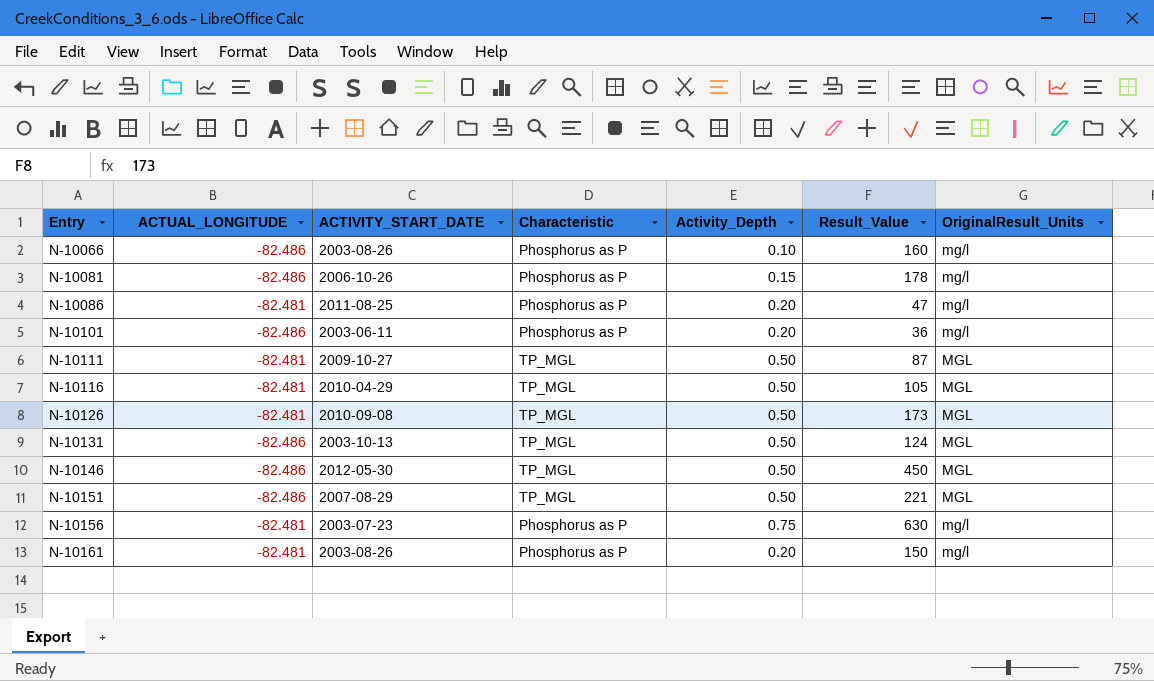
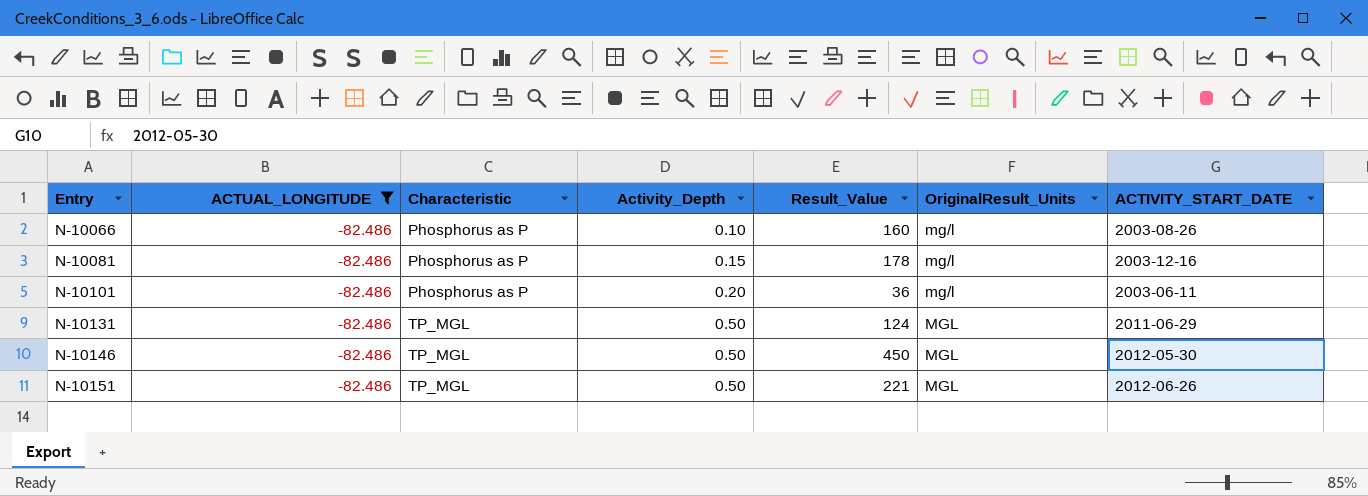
filter: none -> ACTUAL_LONGITUDE = -82.486
column ACTIVITY_START_DATE | position: 3 -> 7
N-10081 | ACTIVITY_START_DATE: 2006-10-26 -> 2003-12-16
N-10131 | ACTIVITY_START_DATE: 2003-10-13 -> 2011-06-29
N-10151 | ACTIVITY_START_DATE: 2007-08-29 -> 2012-06-26

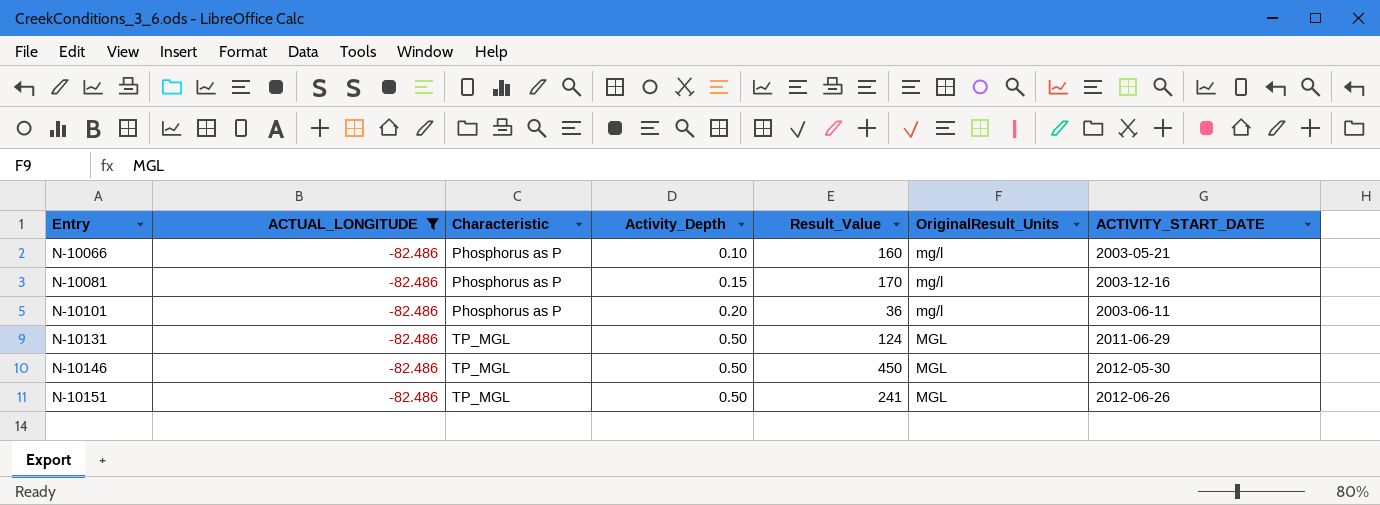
N-10066 | ACTIVITY_START_DATE: 2003-08-26 -> 2003-05-21
N-10081 | Result_Value: 178 -> 170
N-10151 | Result_Value: 221 -> 241

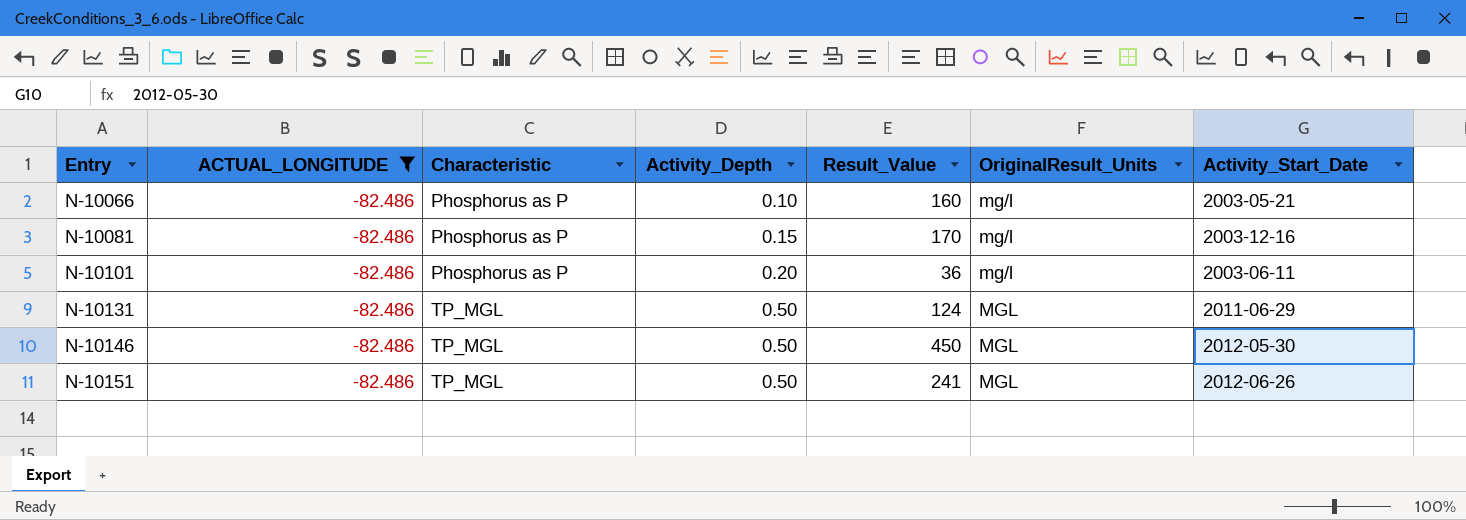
column name: ACTIVITY_START_DATE -> Activity_Start_Date

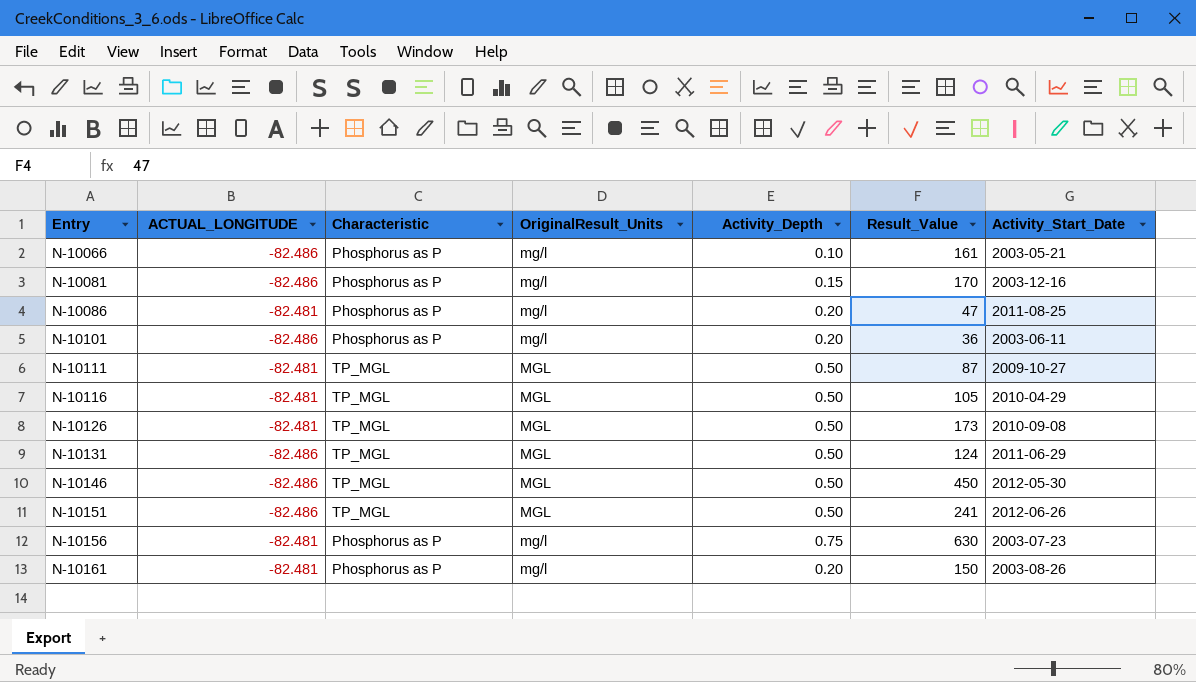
filter: ACTUAL_LONGITUDE = -82.486 -> none
column OriginalResult_Units | position: 6 -> 4
N-10066 | Result_Value: 160 -> 161

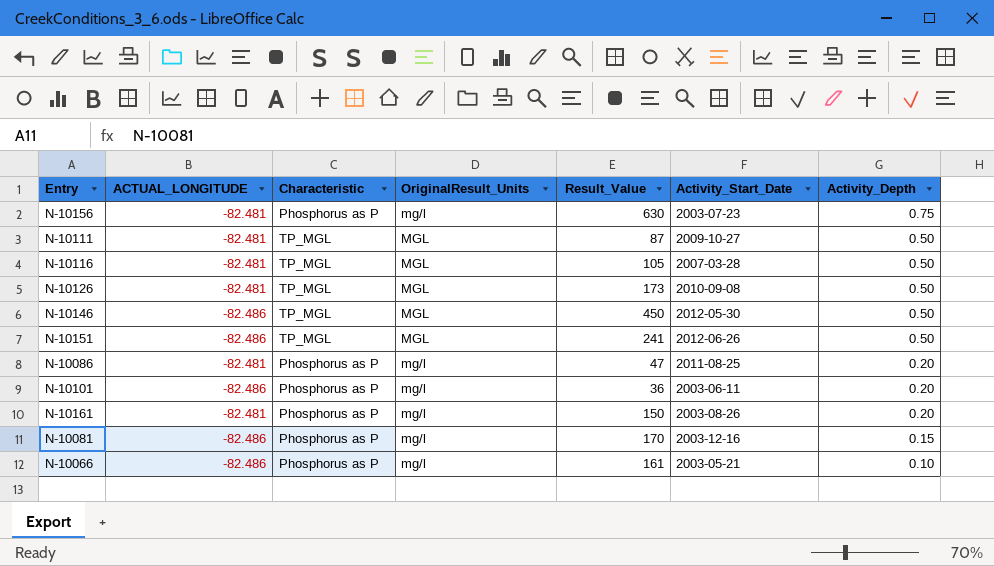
row order: Entry ascending -> Activity_Depth descending
column Activity_Depth | position: 5 -> 7
row N-10131: -82.486 | TP_MGL | MGL | 0.50 | 124 | 2011-06-29 -> none
N-10116 | Activity_Start_Date: 2010-04-29 -> 2007-03-28

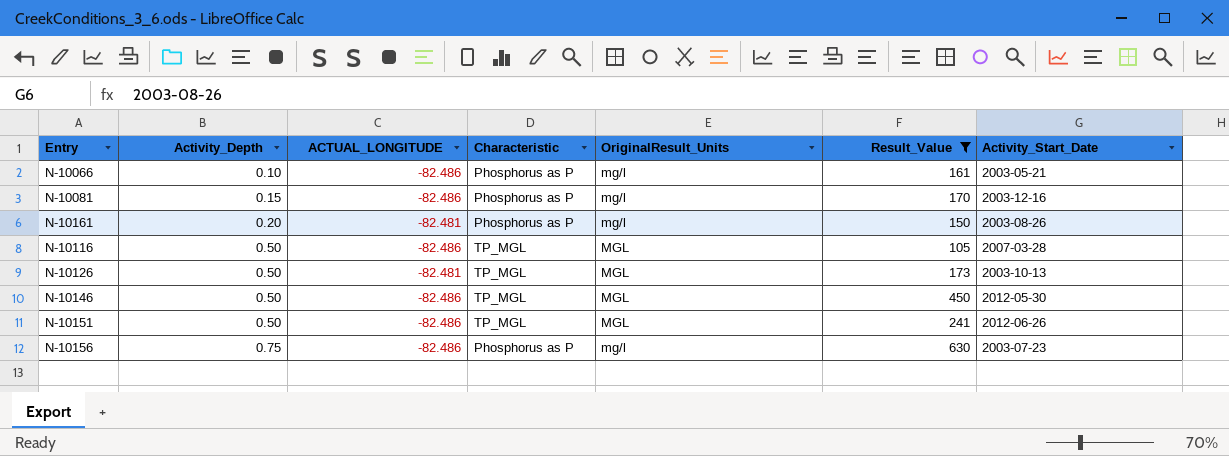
filter: none -> Result_Value >= 105
row order: Activity_Depth descending -> Activity_Depth ascending
column Activity_Depth | position: 7 -> 2
N-10116 | ACTUAL_LONGITUDE: -82.481 -> -82.486
N-10126 | Activity_Start_Date: 2010-09-08 -> 2003-10-13
N-10156 | ACTUAL_LONGITUDE: -82.481 -> -82.486

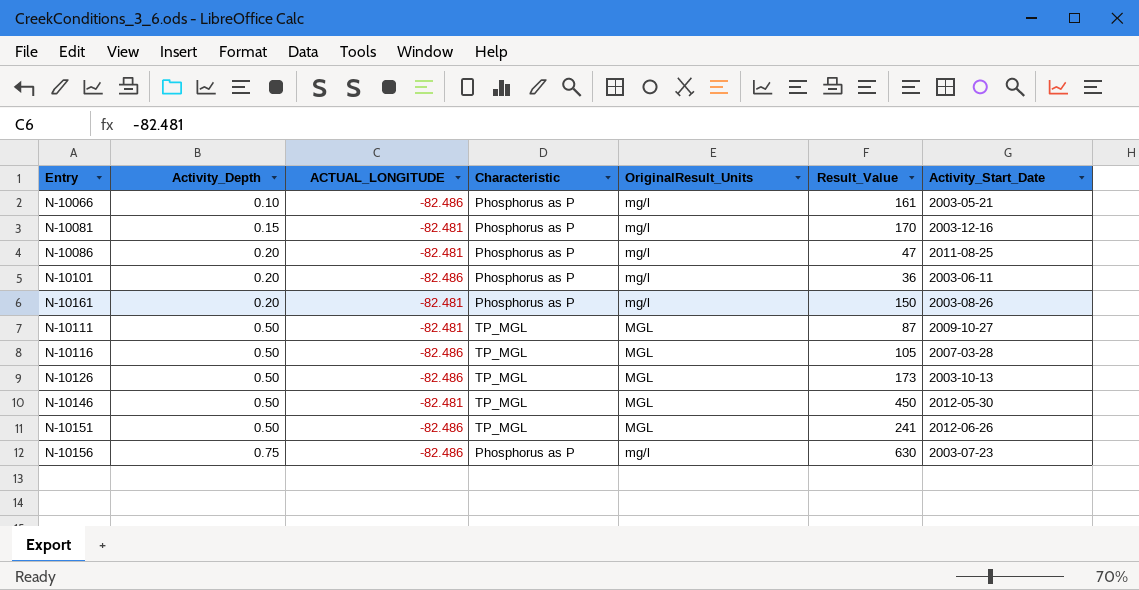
filter: Result_Value >= 105 -> none
N-10081 | ACTUAL_LONGITUDE: -82.486 -> -82.481
N-10126 | ACTUAL_LONGITUDE: -82.481 -> -82.486
N-10146 | ACTUAL_LONGITUDE: -82.486 -> -82.481

